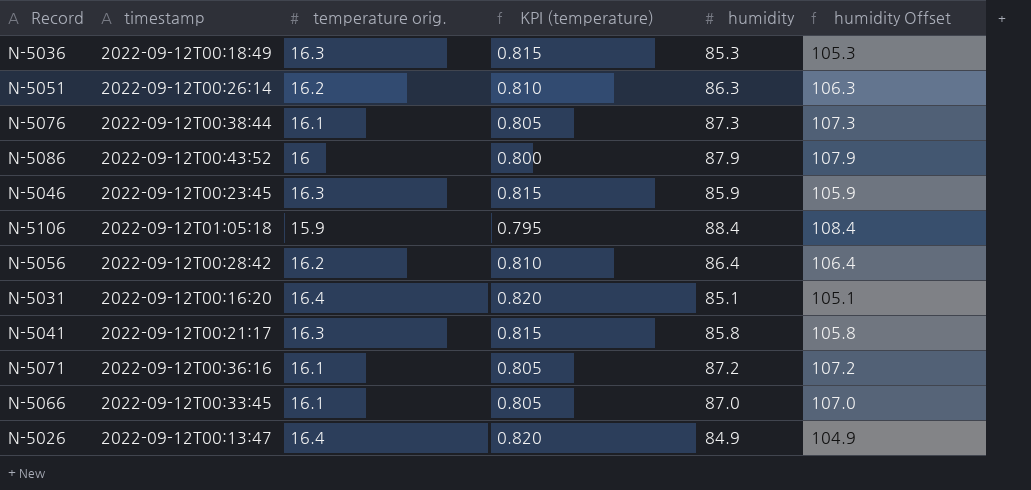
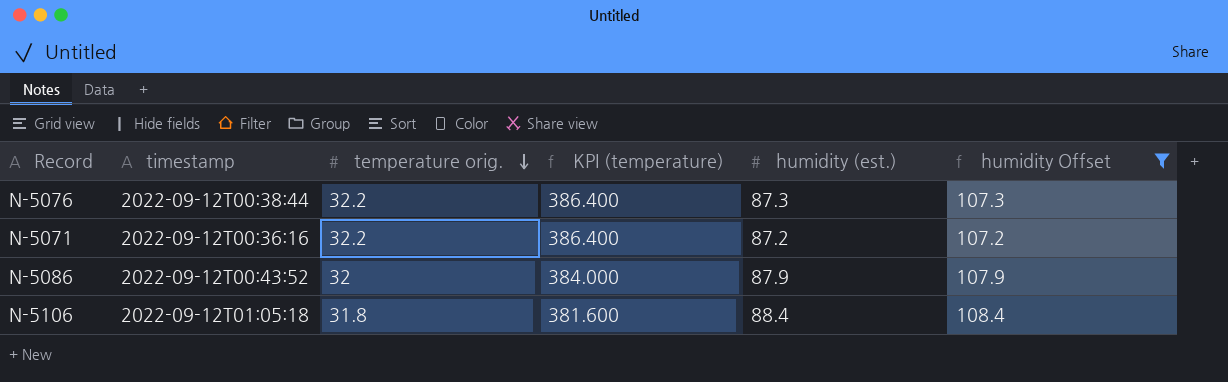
filter: none -> humidity Offset >= 107.2
row order: none -> temperature orig. descending
column KPI (temperature) | formula: [temperature orig.] * 0.05 -> [temperature orig.] * 12
column name: humidity -> humidity (est.)
N-5076 | temperature orig.: 16.1 -> 32.2
N-5071 | temperature orig.: 16.1 -> 32.2
N-5086 | temperature orig.: 16 -> 32
N-5106 | temperature orig.: 15.9 -> 31.8

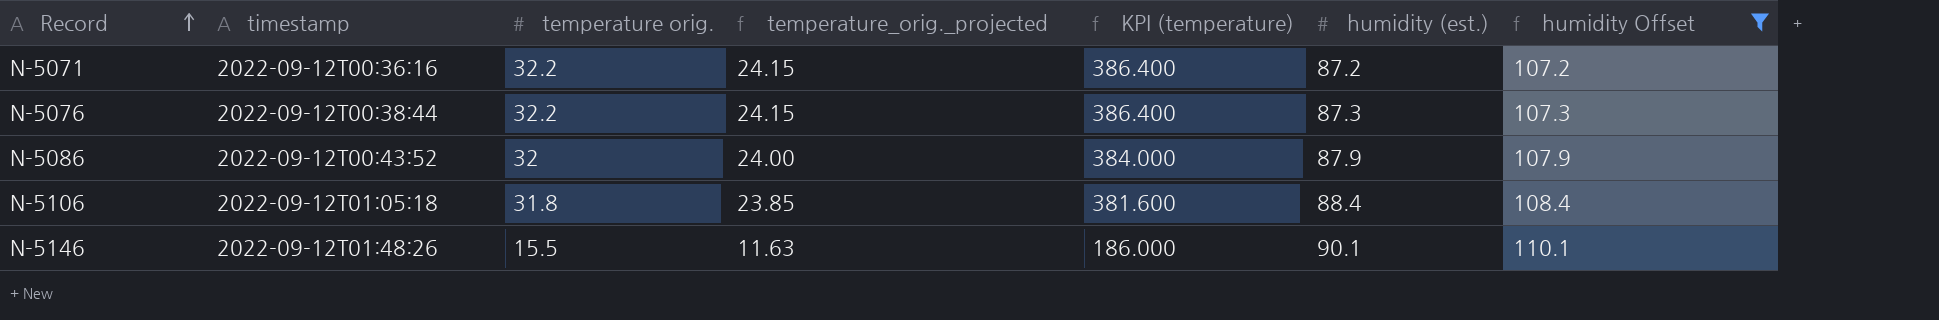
row order: temperature orig. descending -> Record ascending
column temperature_orig._projected | formula: none -> [temperature orig.] * 0.75
row N-5146: none -> 2022-09-12T01:48:26 | 15.5 | 11.63 | 186.000 | 90.1 | 110.1

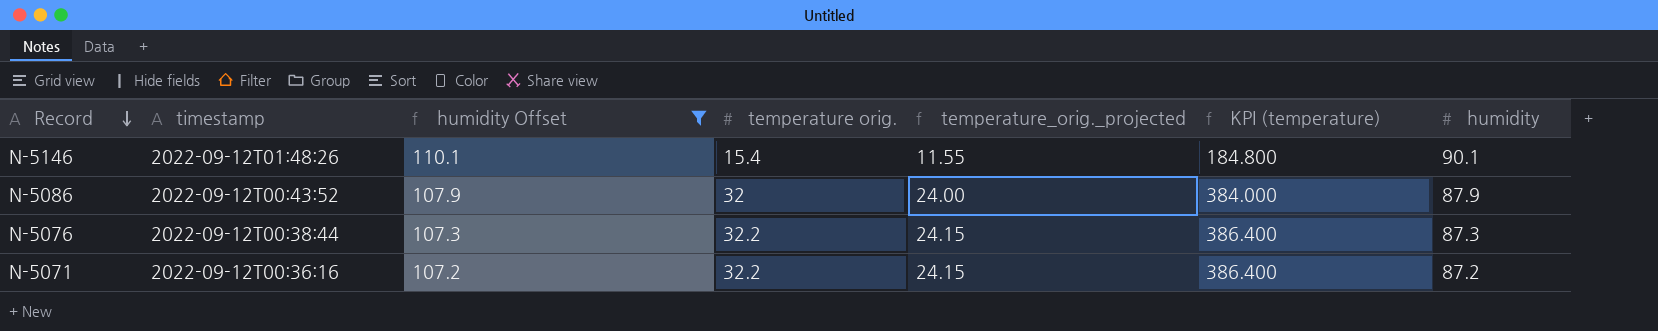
row order: Record ascending -> Record descending
column humidity Offset | position: 7 -> 3
column name: humidity (est.) -> humidity
row N-5106: 2022-09-12T01:05:18 | 31.8 | 23.85 | 381.600 | 88.4 | 108.4 -> none
N-5146 | temperature orig.: 15.5 -> 15.4
N-5146 | temperature_orig._projected: 11.63 -> 11.55
N-5146 | KPI (temperature): 186.000 -> 184.800

